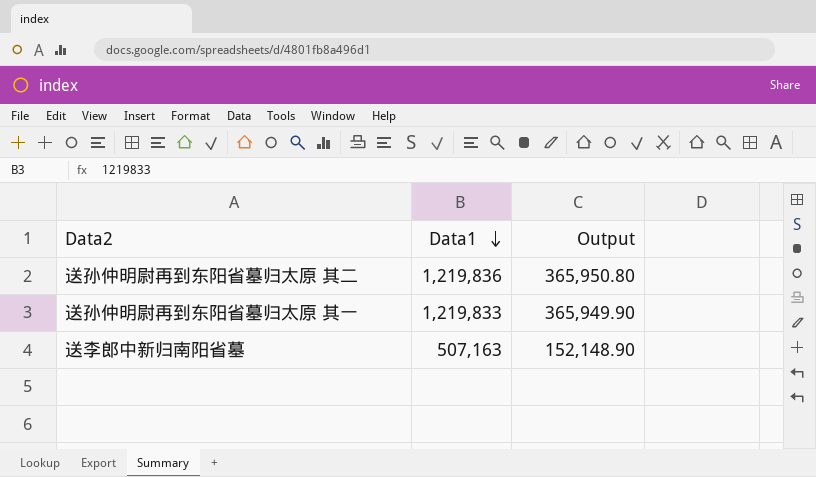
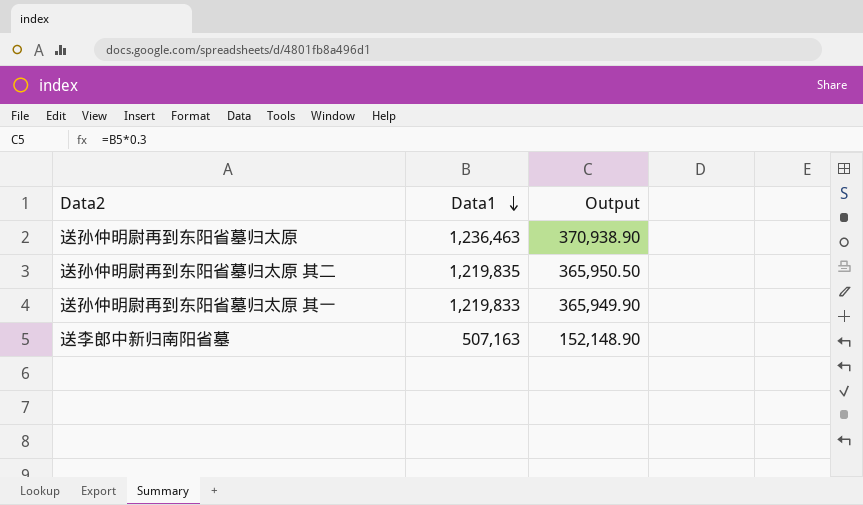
row 送孙仲明尉再到东阳省墓归太原: none -> 1,236,463 | 370,938.90
送孙仲明尉再到东阳省墓归太原 其二 | Data1: 1,219,836 -> 1,219,835
送孙仲明尉再到东阳省墓归太原 其二 | Output: 365,950.80 -> 365,950.50

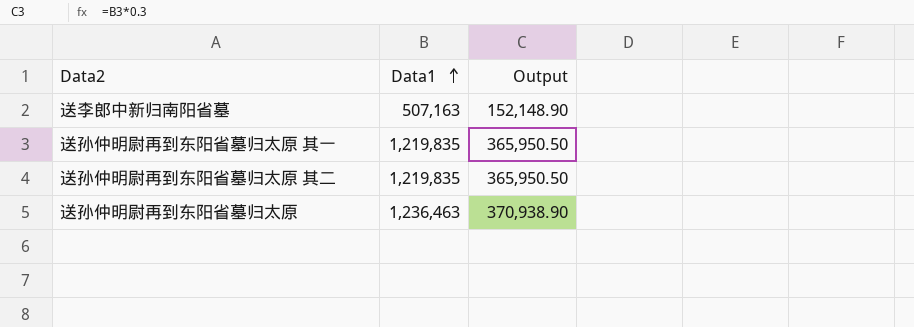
row order: Data1 descending -> Data1 ascending
送孙仲明尉再到东阳省墓归太原 其一 | Data1: 1,219,833 -> 1,219,835
送孙仲明尉再到东阳省墓归太原 其一 | Output: 365,949.90 -> 365,950.50

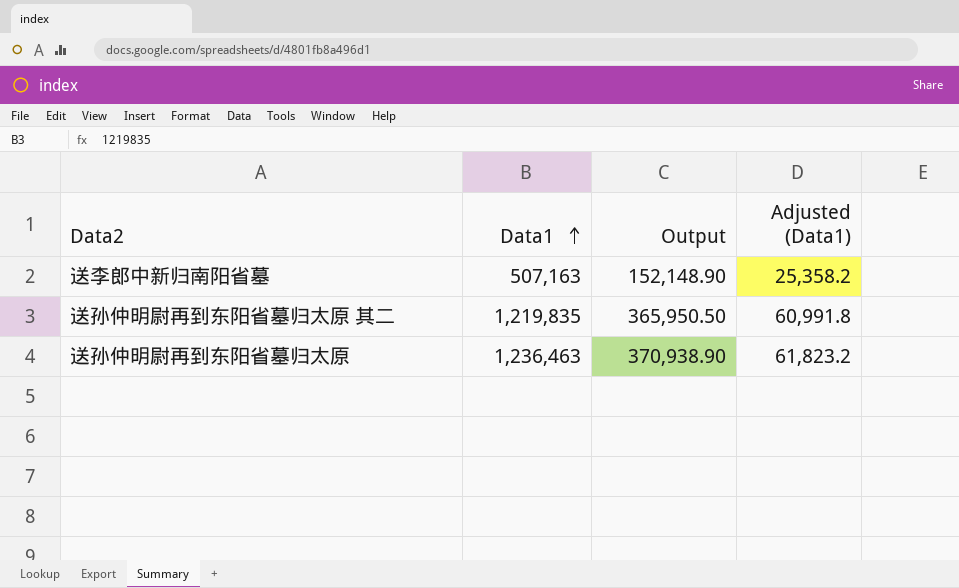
column Adjusted (Data1) | formula: none -> [Data1] * 0.05
row 送孙仲明尉再到东阳省墓归太原 其一: 1,219,835 | 365,950.50 -> none

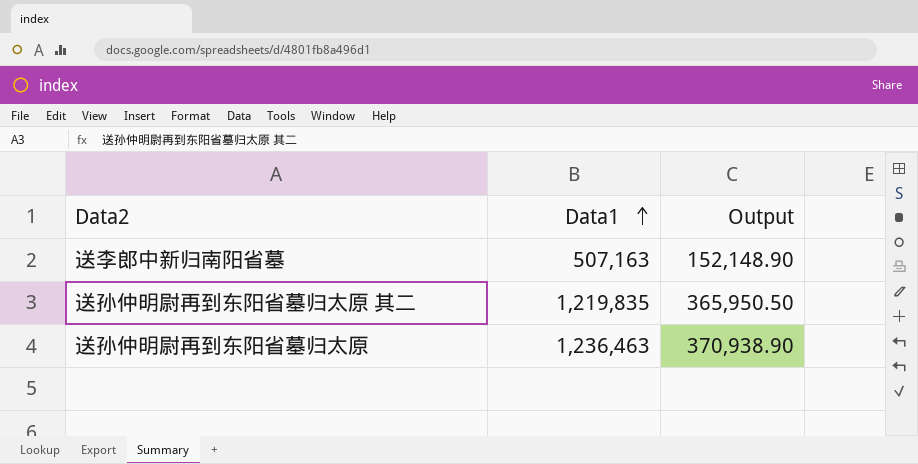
column Adjusted (Data1) | formula: [Data1] * 0.05 -> none

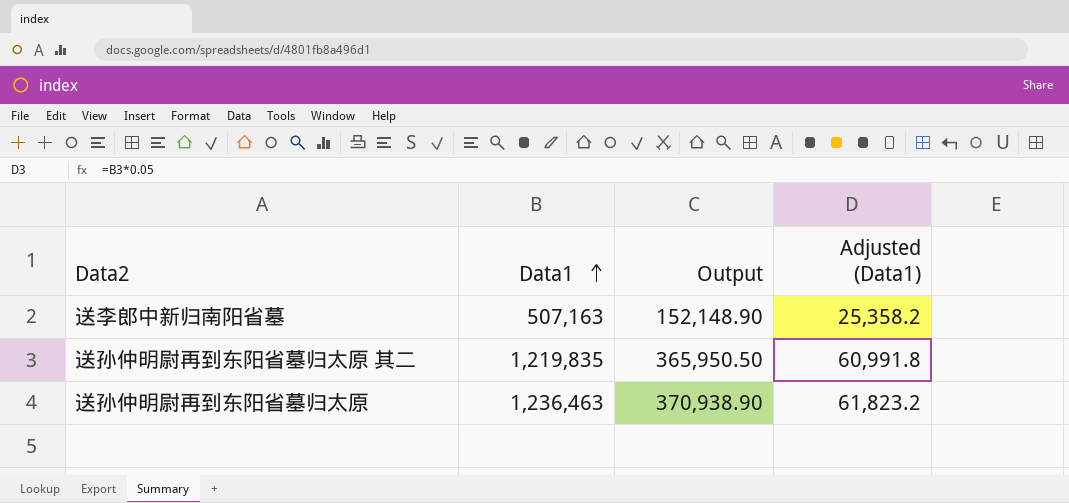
column Adjusted (Data1) | formula: none -> [Data1] * 0.05

